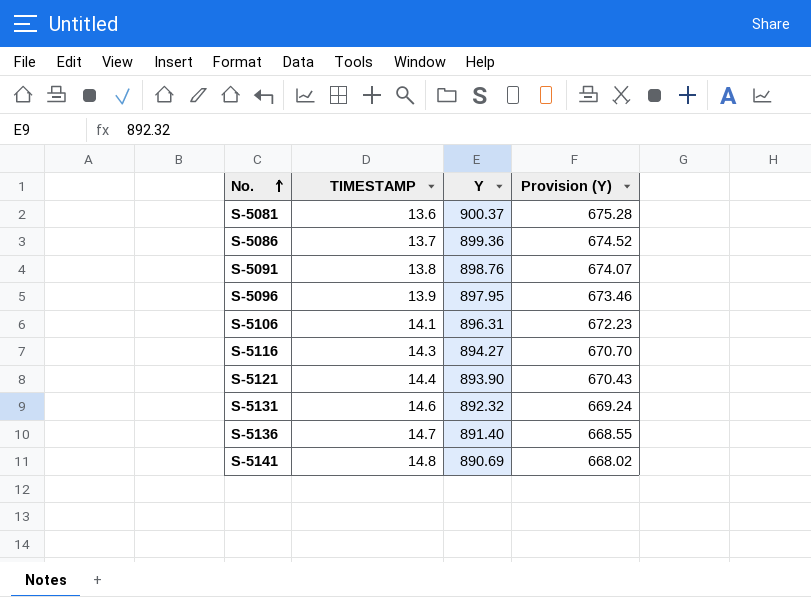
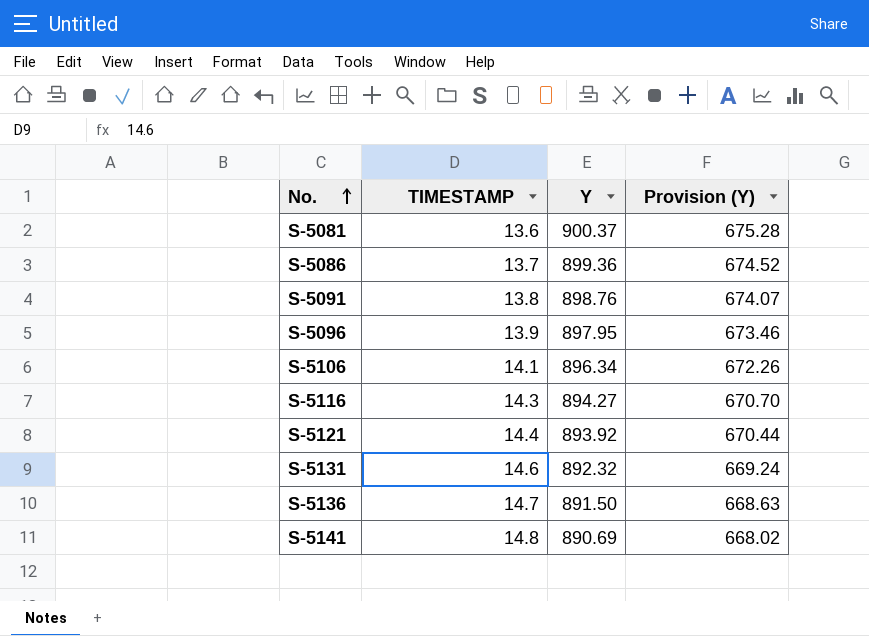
S-5106 | Y: 896.31 -> 896.34
S-5106 | Provision (Y): 672.23 -> 672.26
S-5121 | Y: 893.90 -> 893.92
S-5121 | Provision (Y): 670.43 -> 670.44
S-5136 | Y: 891.40 -> 891.50
S-5136 | Provision (Y): 668.55 -> 668.63

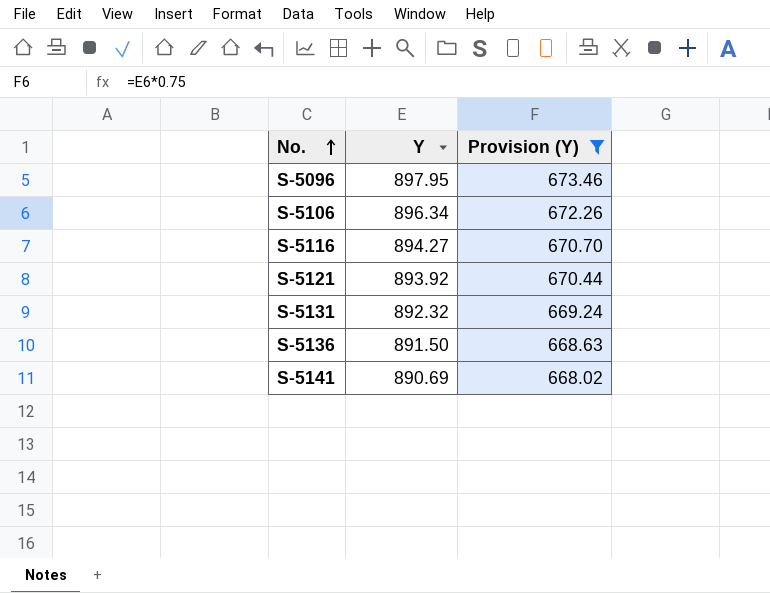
filter: none -> Provision (Y) <= 673.46
column TIMESTAMP | position: 2 -> none

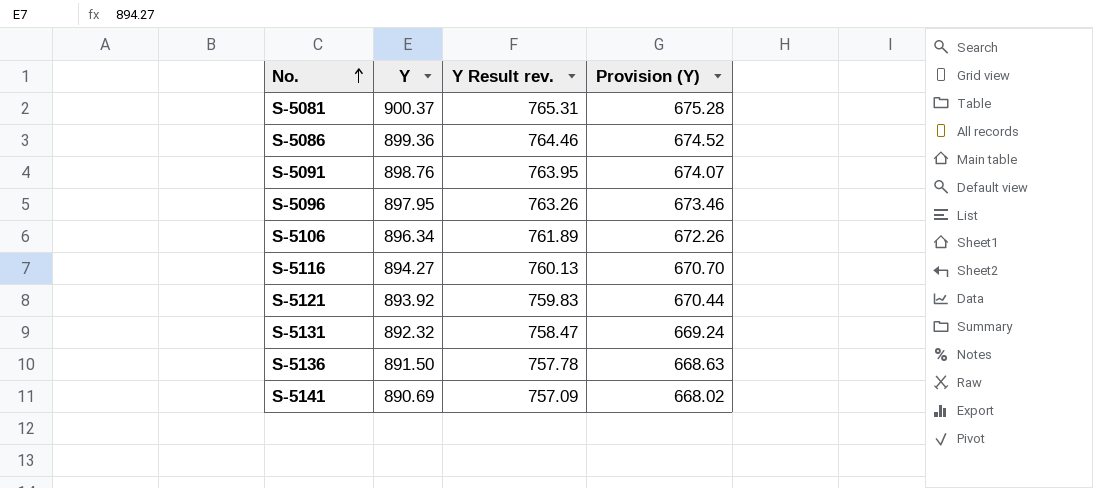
filter: Provision (Y) <= 673.46 -> none
column Y Result rev. | formula: none -> [Y] * 0.85

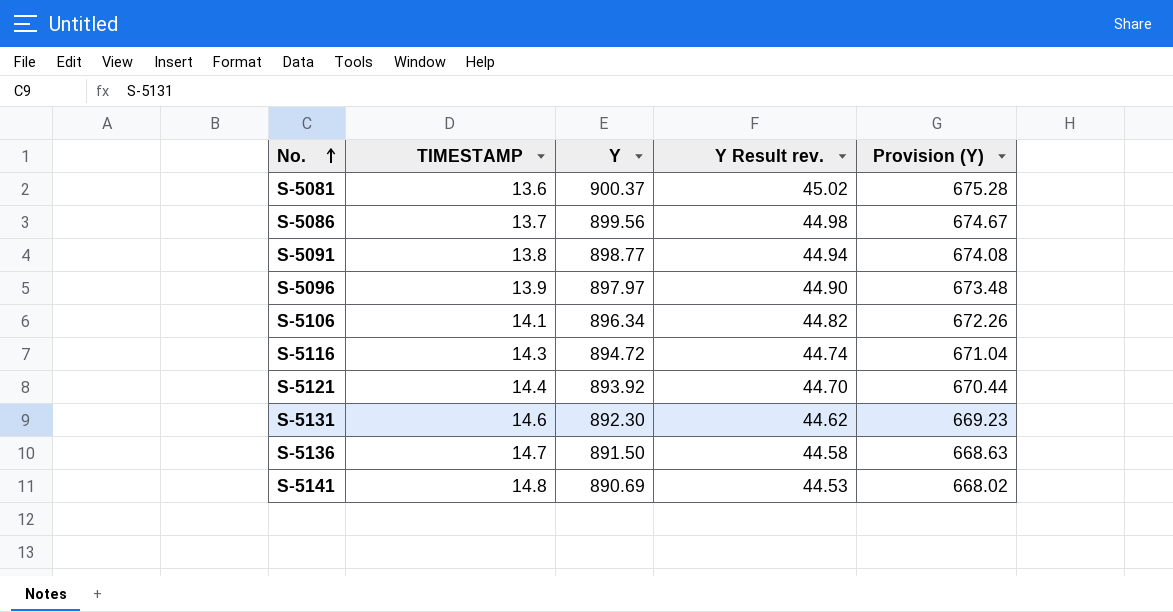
column TIMESTAMP | position: none -> 2
column Y Result rev. | formula: [Y] * 0.85 -> [Y] * 0.05
S-5086 | Y: 899.36 -> 899.56
S-5086 | Provision (Y): 674.52 -> 674.67
S-5091 | Y: 898.76 -> 898.77
S-5091 | Provision (Y): 674.07 -> 674.08
S-5096 | Y: 897.95 -> 897.97
S-5096 | Provision (Y): 673.46 -> 673.48
S-5116 | Y: 894.27 -> 894.72
S-5116 | Provision (Y): 670.70 -> 671.04
S-5131 | Y: 892.32 -> 892.30
S-5131 | Provision (Y): 669.24 -> 669.23

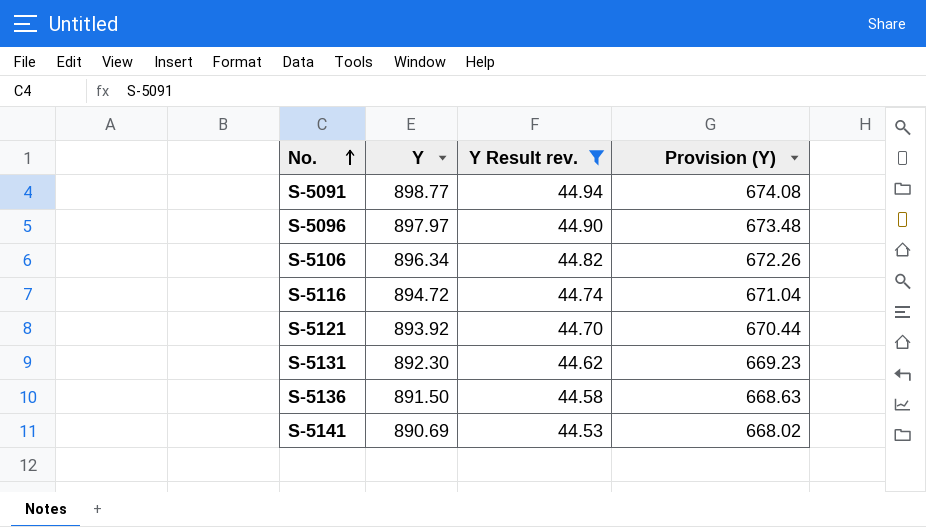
filter: none -> Y Result rev. <= 44.94
column TIMESTAMP | position: 2 -> none

